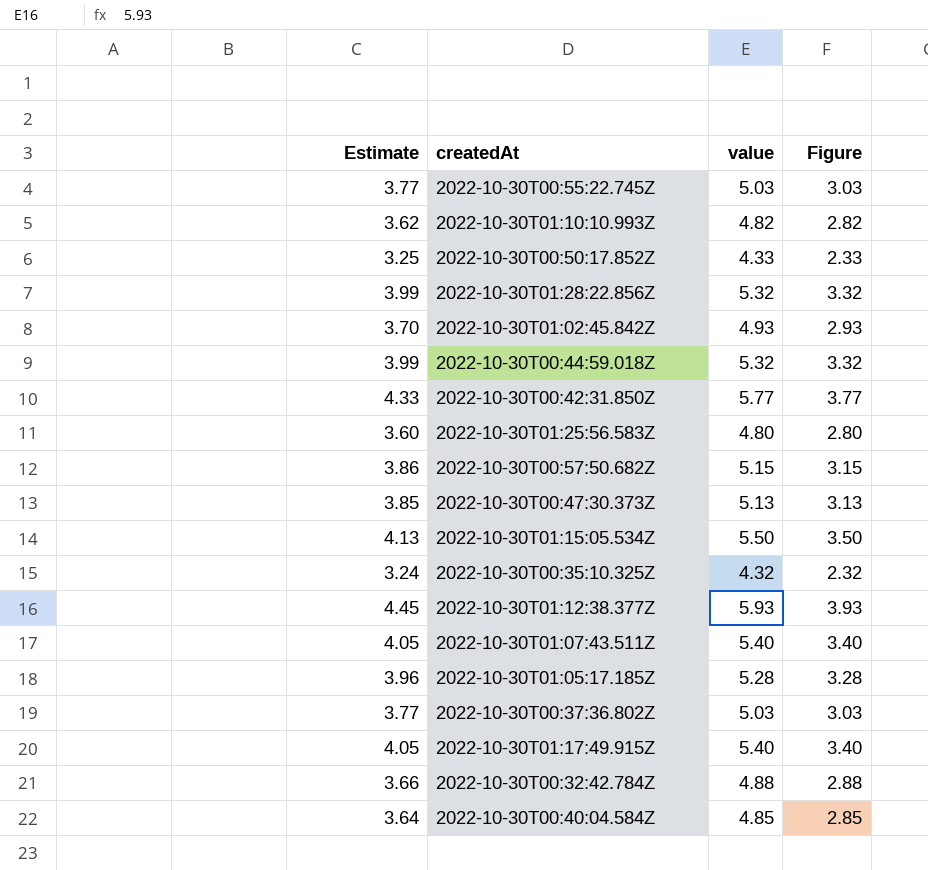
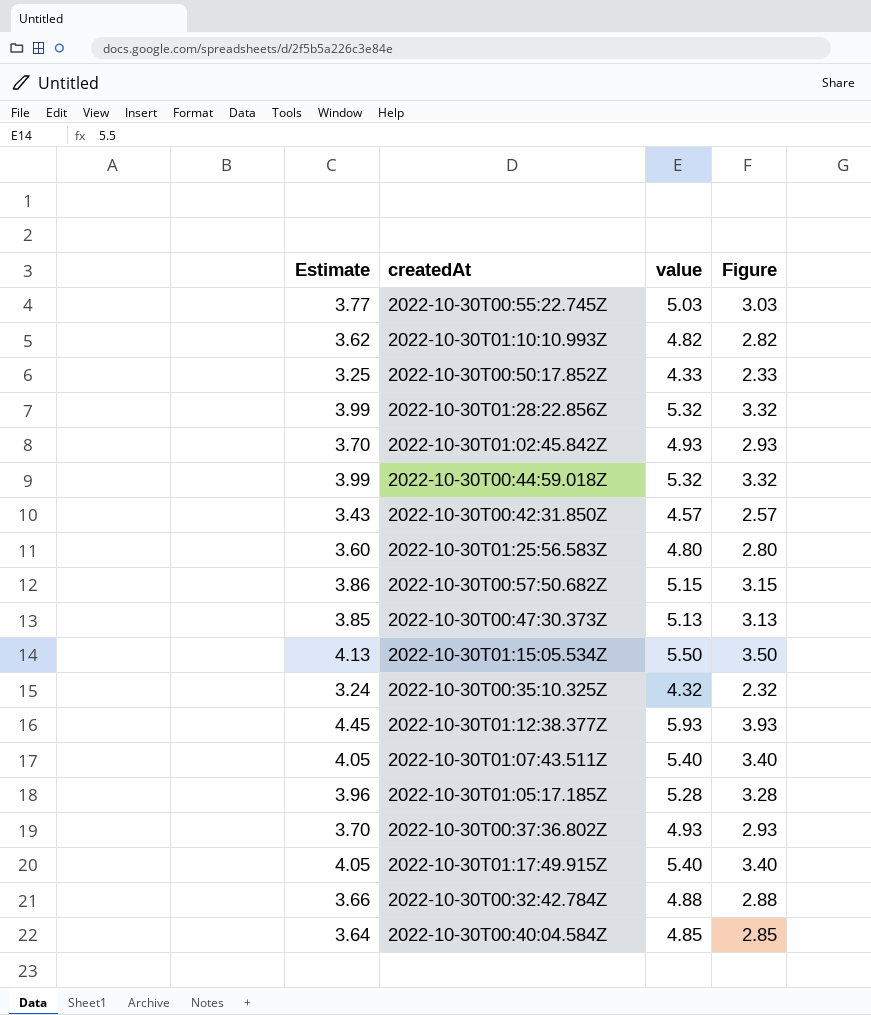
2022-10-30T00:42:31.850Z | Estimate: 4.33 -> 3.43
2022-10-30T00:42:31.850Z | value: 5.77 -> 4.57
2022-10-30T00:42:31.850Z | Figure: 3.77 -> 2.57
2022-10-30T00:37:36.802Z | Estimate: 3.77 -> 3.70
2022-10-30T00:37:36.802Z | value: 5.03 -> 4.93
2022-10-30T00:37:36.802Z | Figure: 3.03 -> 2.93

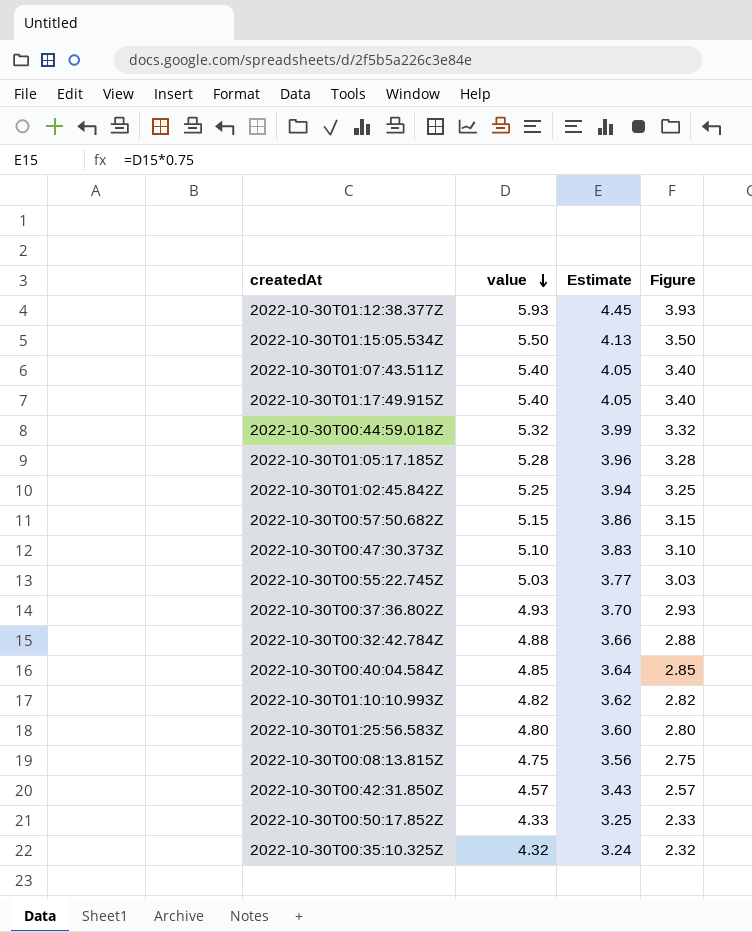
row order: none -> value descending
column Estimate | position: 1 -> 3
row 2022-10-30T01:28:22.856Z: 3.99 | 5.32 | 3.32 -> none
2022-10-30T01:02:45.842Z | value: 4.93 -> 5.25
2022-10-30T01:02:45.842Z | Estimate: 3.70 -> 3.94
2022-10-30T01:02:45.842Z | Figure: 2.93 -> 3.25
2022-10-30T00:47:30.373Z | value: 5.13 -> 5.10
2022-10-30T00:47:30.373Z | Estimate: 3.85 -> 3.83
2022-10-30T00:47:30.373Z | Figure: 3.13 -> 3.10
row 2022-10-30T00:08:13.815Z: none -> 4.75 | 3.56 | 2.75

